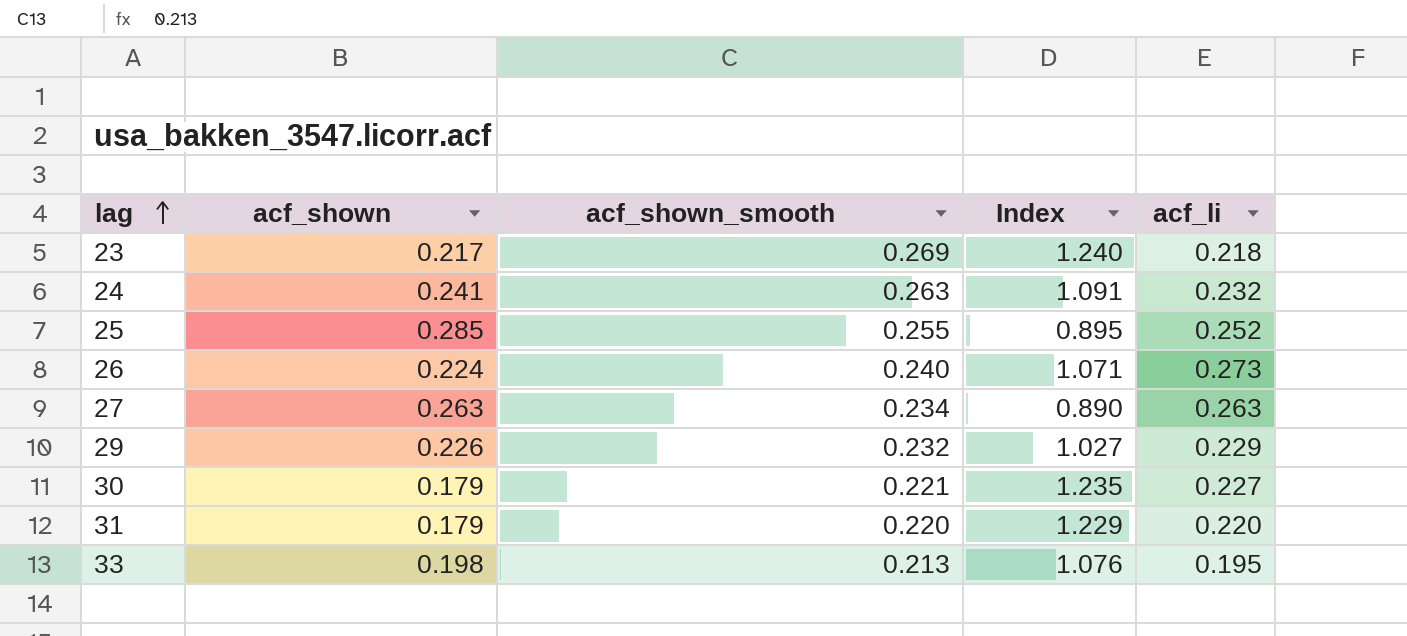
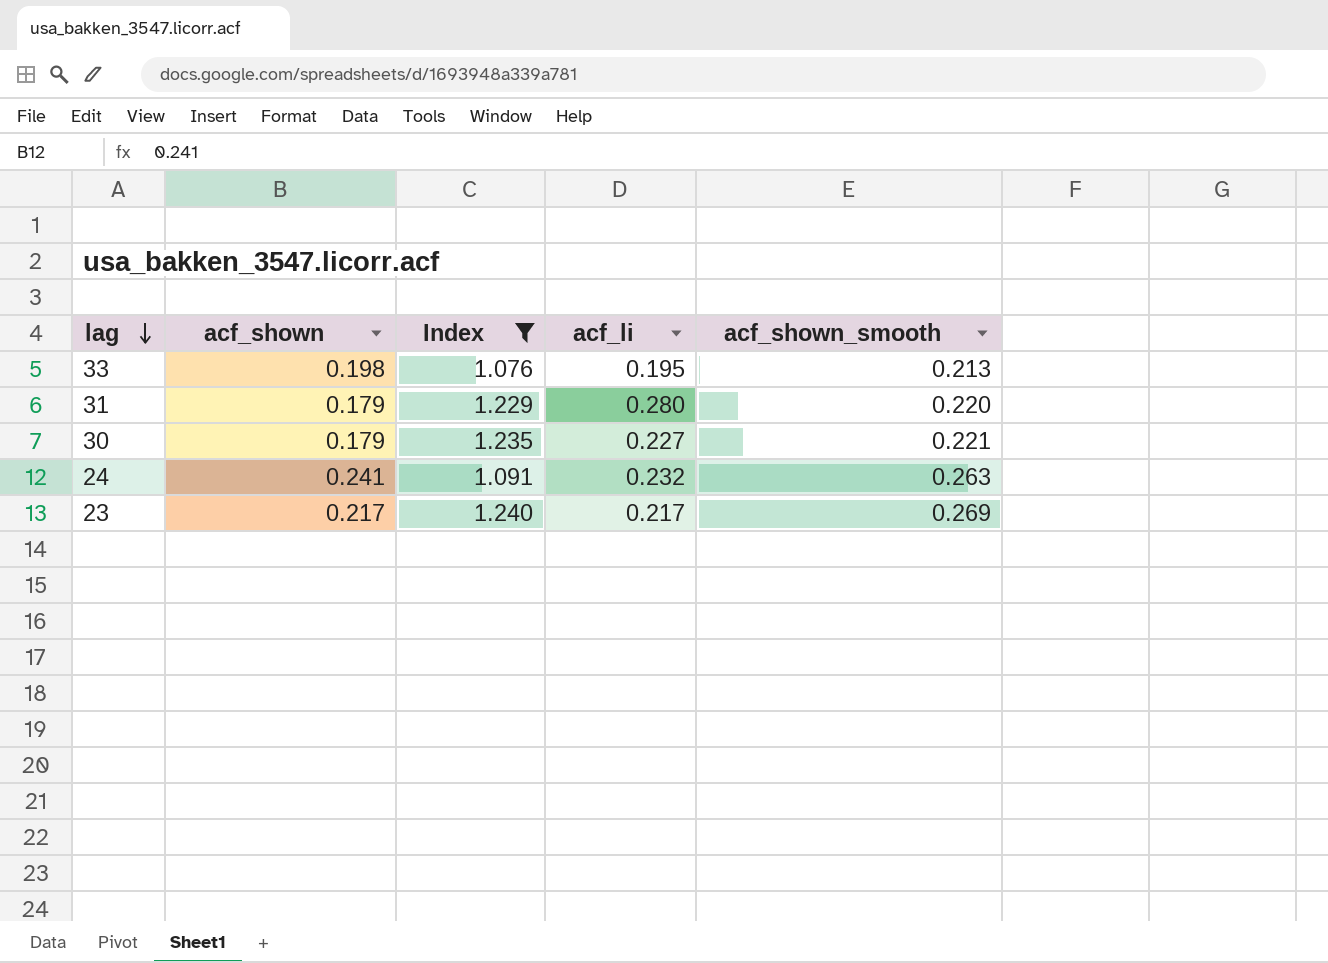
filter: none -> Index >= 1.076
row order: lag ascending -> lag descending
column acf_shown_smooth | position: 3 -> 5
31 | acf_li: 0.220 -> 0.280
23 | acf_li: 0.218 -> 0.217

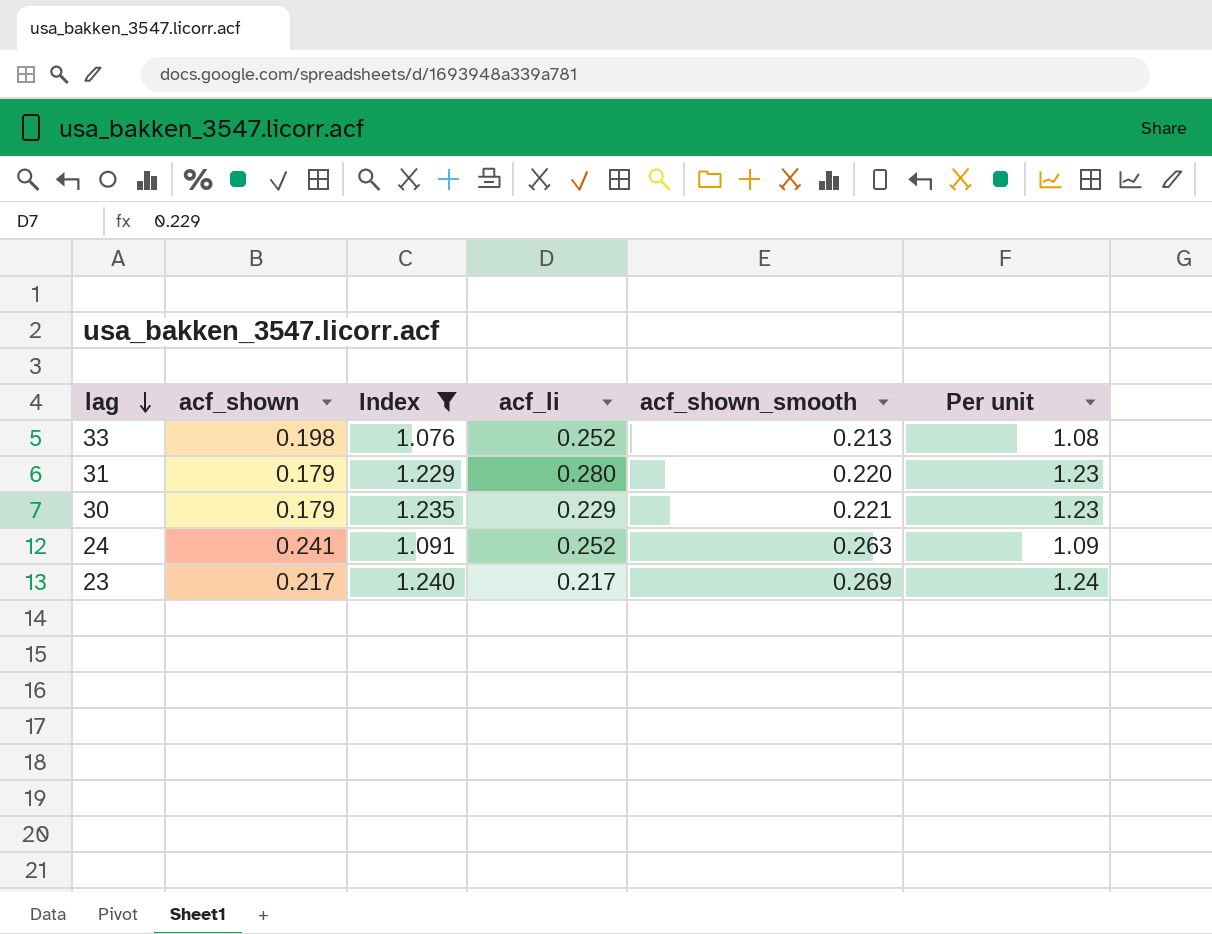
column Per unit | formula: none -> [acf_shown_smooth] / [acf_shown]
33 | acf_li: 0.195 -> 0.252
30 | acf_li: 0.227 -> 0.229
24 | acf_li: 0.232 -> 0.252

